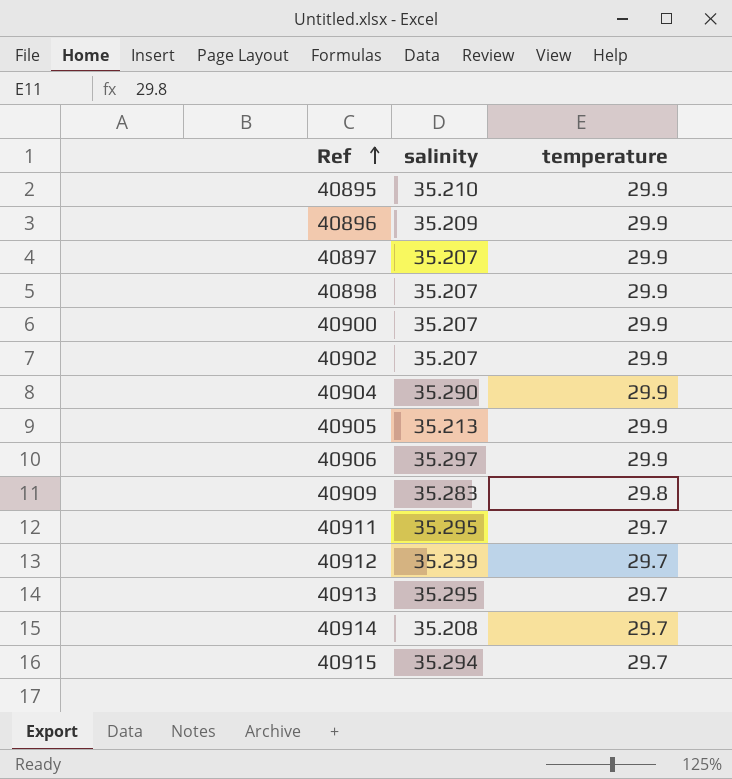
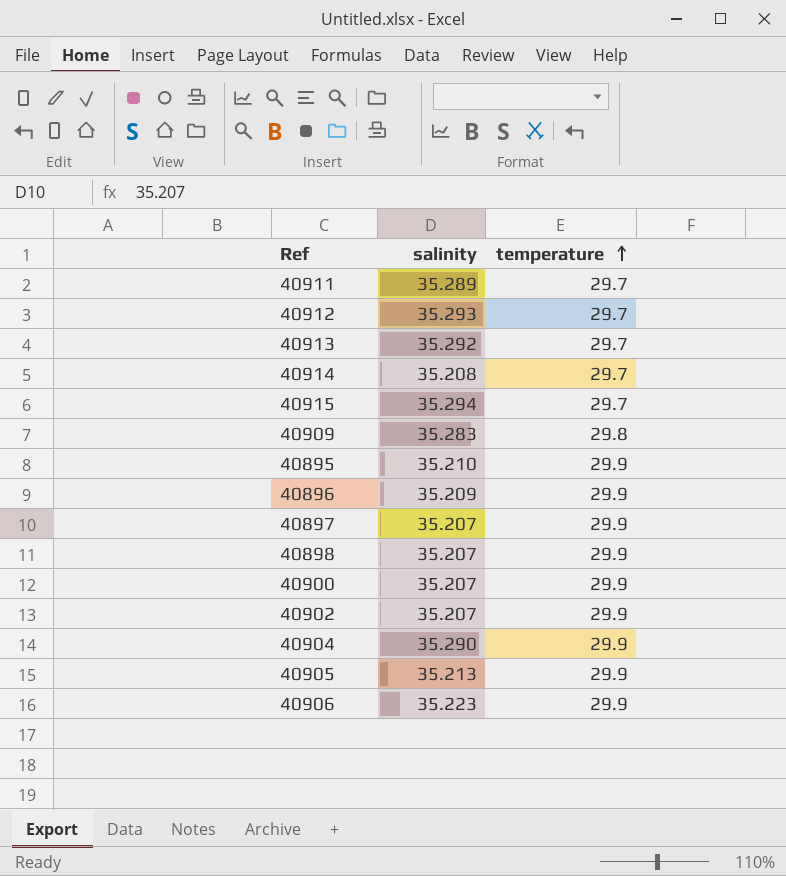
row order: Ref ascending -> temperature ascending
40911 | salinity: 35.295 -> 35.289
40912 | salinity: 35.239 -> 35.293
40913 | salinity: 35.295 -> 35.292
40906 | salinity: 35.297 -> 35.223

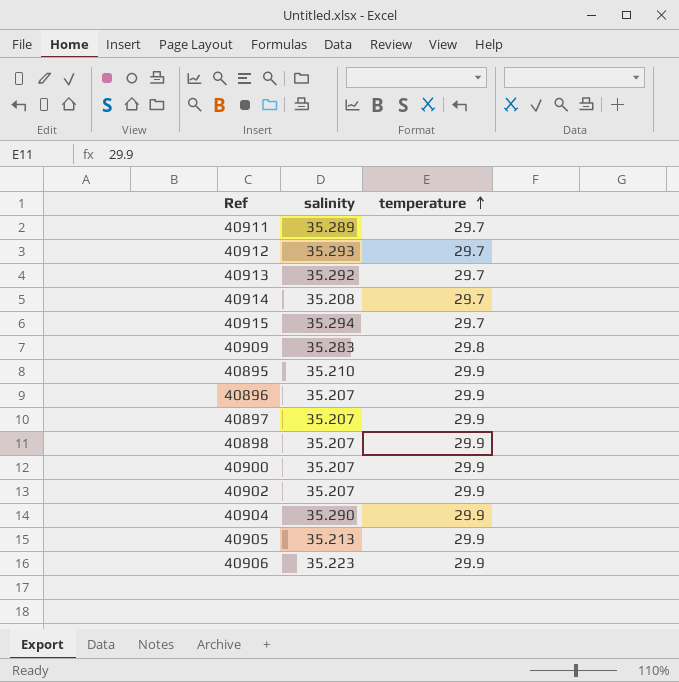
40896 | salinity: 35.209 -> 35.207

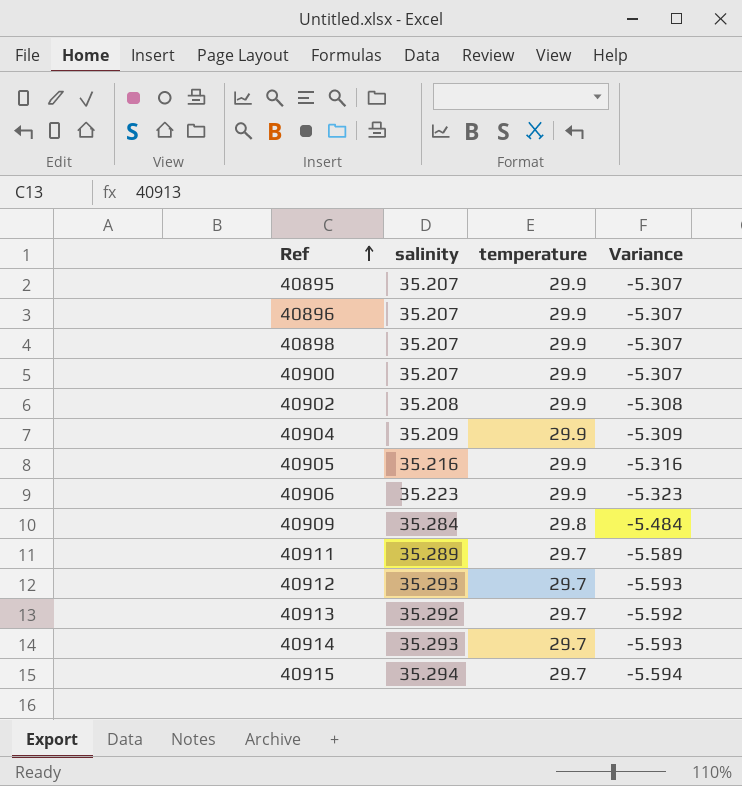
row order: temperature ascending -> Ref ascending
column Variance | formula: none -> [temperature] - [salinity]
row 40897: 35.207 | 29.9 -> none
40895 | salinity: 35.210 -> 35.207
40902 | salinity: 35.207 -> 35.208
40904 | salinity: 35.290 -> 35.209
40905 | salinity: 35.213 -> 35.216
40909 | salinity: 35.283 -> 35.284
40914 | salinity: 35.208 -> 35.293

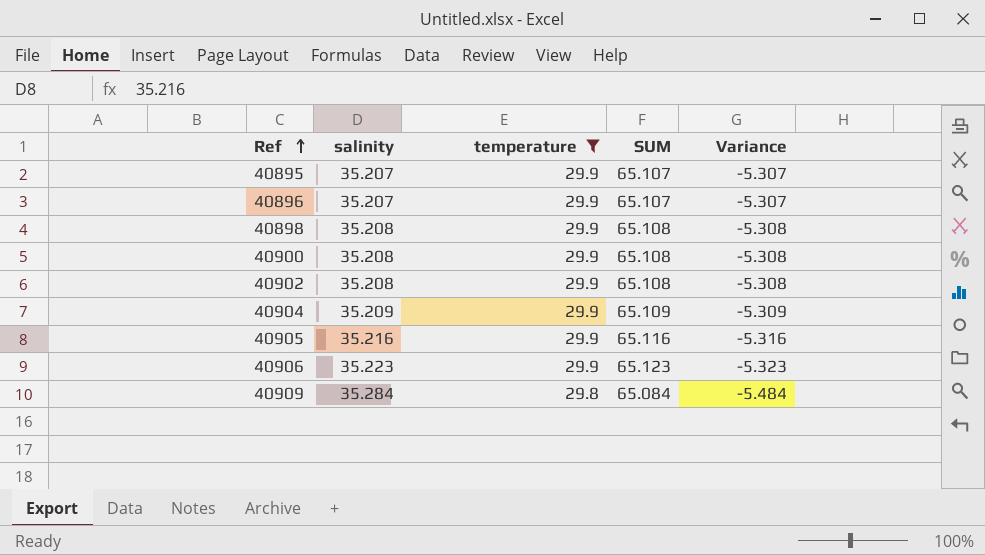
filter: none -> temperature != 29.7
column SUM | formula: none -> [salinity] + [temperature]
40898 | salinity: 35.207 -> 35.208
40898 | Variance: -5.307 -> -5.308
40900 | salinity: 35.207 -> 35.208
40900 | Variance: -5.307 -> -5.308

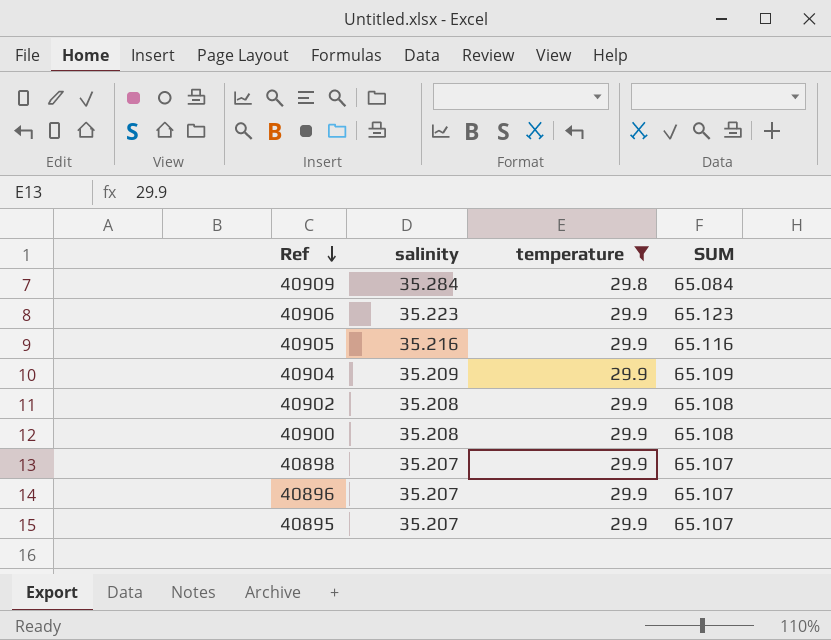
row order: Ref ascending -> Ref descending
column Variance | formula: [temperature] - [salinity] -> none
40898 | salinity: 35.208 -> 35.207
40898 | SUM: 65.108 -> 65.107

